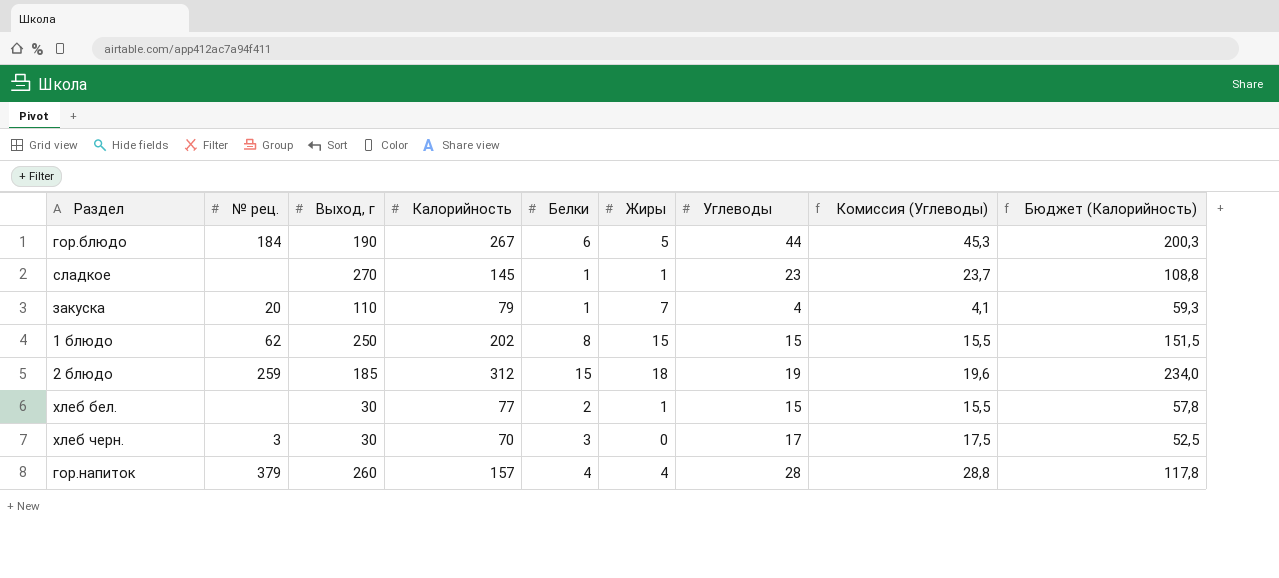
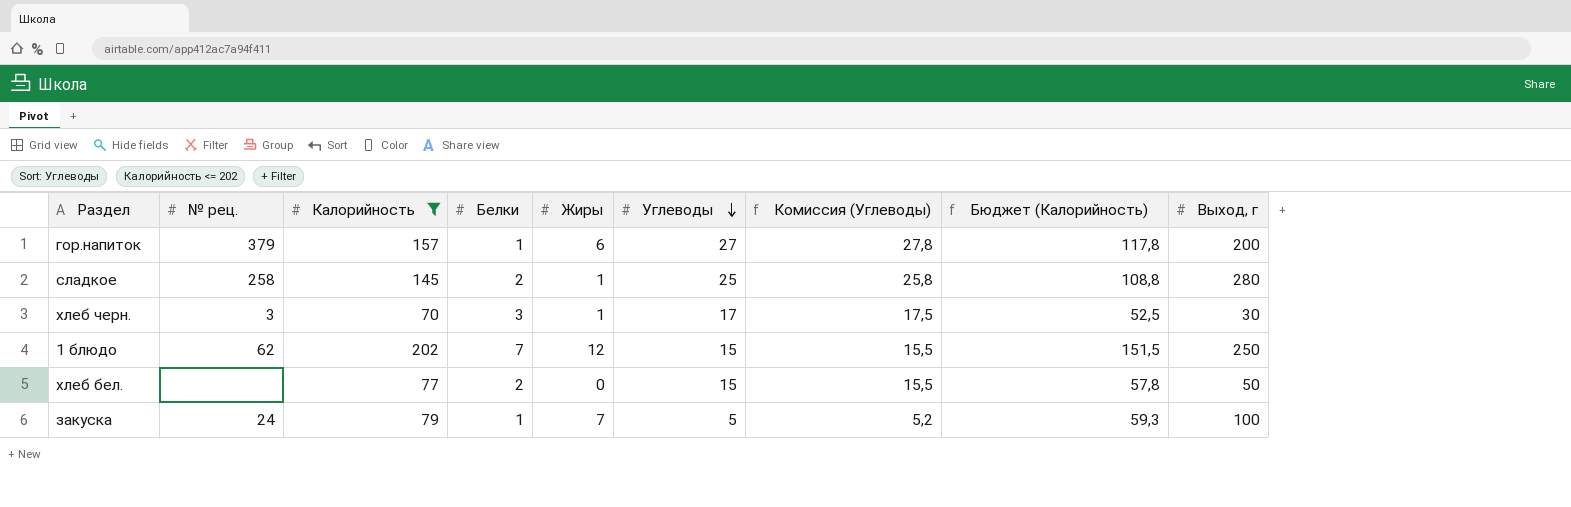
filter: none -> Калорийность <= 202
row order: none -> Углеводы descending
column Выход, г | position: 3 -> 9
гор.напиток | Белки: 4 -> 1
гор.напиток | Жиры: 4 -> 6
гор.напиток | Углеводы: 28 -> 27
гор.напиток | Комиссия (Углеводы): 28,8 -> 27,8
гор.напиток | Выход, г: 260 -> 200
сладкое | № рец.: none -> 258
сладкое | Белки: 1 -> 2
сладкое | Углеводы: 23 -> 25
сладкое | Комиссия (Углеводы): 23,7 -> 25,8
сладкое | Выход, г: 270 -> 280
хлеб черн. | Жиры: 0 -> 1
1 блюдо | Белки: 8 -> 7
1 блюдо | Жиры: 15 -> 12
хлеб бел. | Жиры: 1 -> 0
хлеб бел. | Выход, г: 30 -> 50
закуска | № рец.: 20 -> 24
закуска | Углеводы: 4 -> 5
закуска | Комиссия (Углеводы): 4,1 -> 5,2
закуска | Выход, г: 110 -> 100

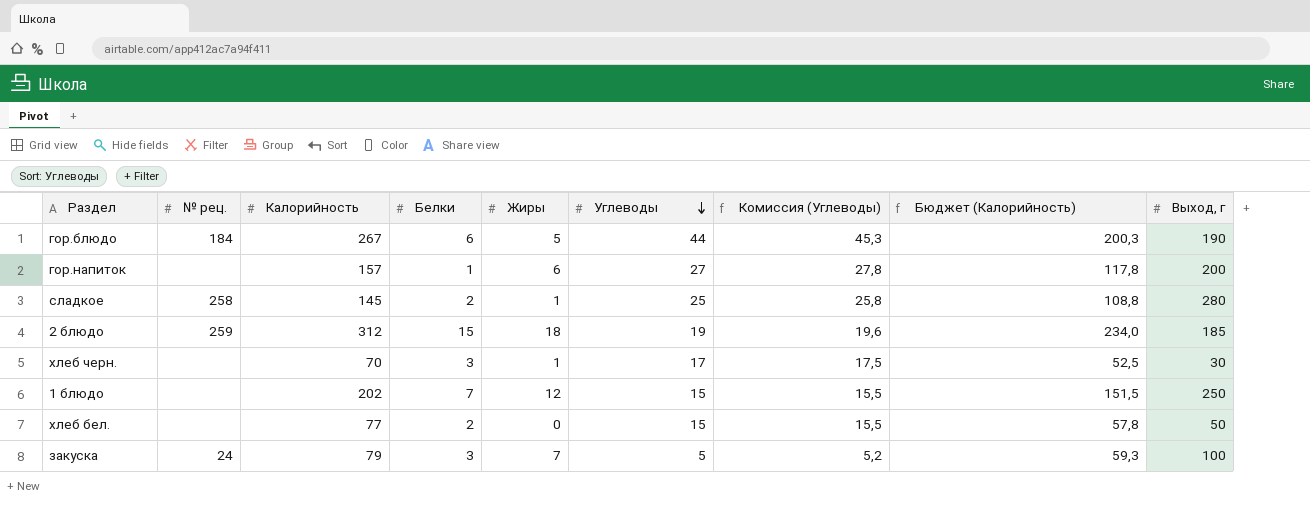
filter: Калорийность <= 202 -> none
гор.напиток | № рец.: 379 -> none
хлеб черн. | № рец.: 3 -> none
1 блюдо | № рец.: 62 -> none
закуска | Белки: 1 -> 3

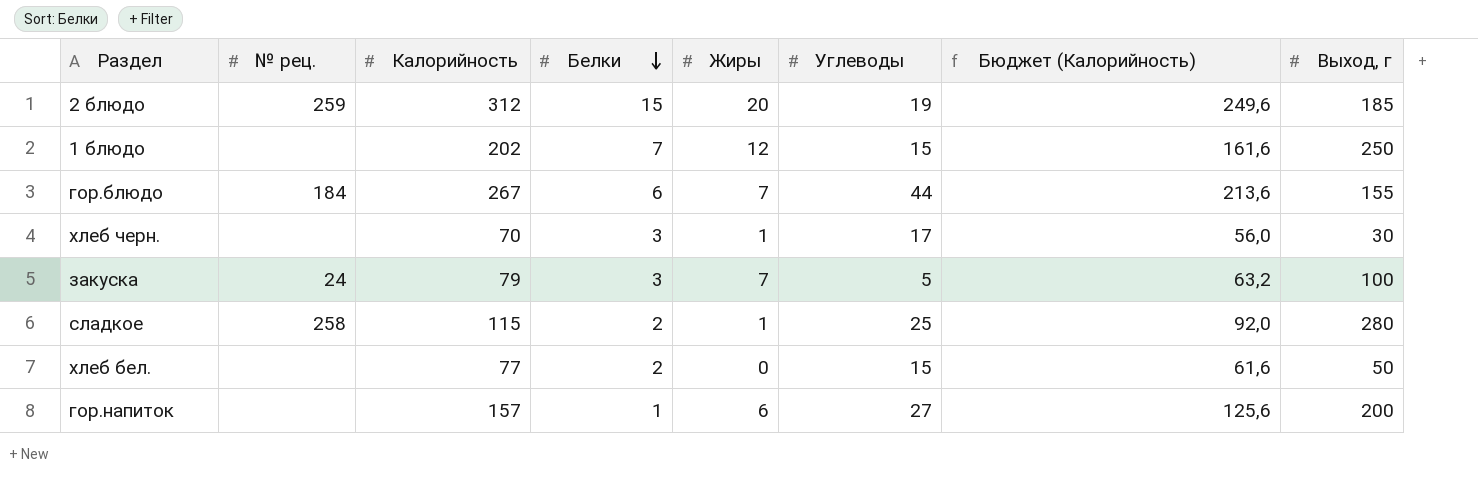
row order: Углеводы descending -> Белки descending
column Комиссия (Углеводы) | formula: [Углеводы] * 1,03 -> none
column Бюджет (Калорийность) | formula: [Калорийность] * 0,75 -> [Калорийность] * 0,8
2 блюдо | Жиры: 18 -> 20
гор.блюдо | Жиры: 5 -> 7
гор.блюдо | Выход, г: 190 -> 155
сладкое | Калорийность: 145 -> 115

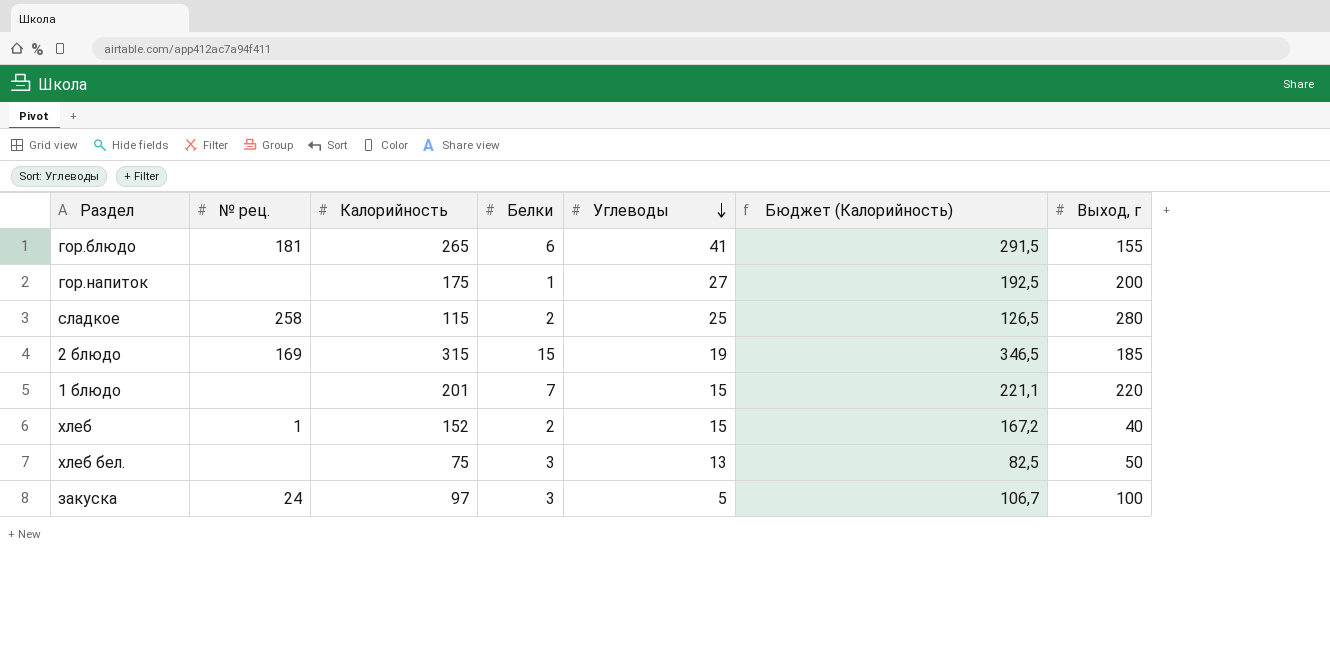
row order: Белки descending -> Углеводы descending
column Жиры | position: 5 -> none
column Бюджет (Калорийность) | formula: [Калорийность] * 0,8 -> [Калорийность] * 1,1
row хлеб черн.: none | 70 | 3 | 1 | 17 | 56,0 | 30 -> none
гор.блюдо | № рец.: 184 -> 181
гор.блюдо | Калорийность: 267 -> 265
гор.блюдо | Углеводы: 44 -> 41
гор.напиток | Калорийность: 157 -> 175
2 блюдо | № рец.: 259 -> 169
2 блюдо | Калорийность: 312 -> 315
1 блюдо | Калорийность: 202 -> 201
1 блюдо | Выход, г: 250 -> 220
row хлеб: none -> 1 | 152 | 2 | 15 | 167,2 | 40
хлеб бел. | Калорийность: 77 -> 75
хлеб бел. | Белки: 2 -> 3
хлеб бел. | Углеводы: 15 -> 13
закуска | Калорийность: 79 -> 97

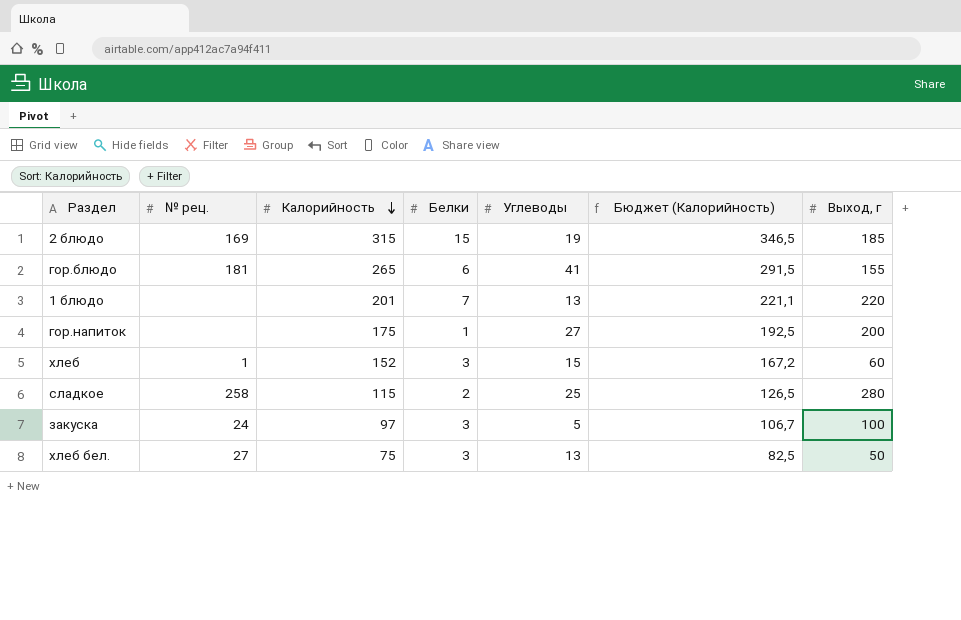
row order: Углеводы descending -> Калорийность descending
1 блюдо | Углеводы: 15 -> 13
хлеб | Белки: 2 -> 3
хлеб | Выход, г: 40 -> 60
хлеб бел. | № рец.: none -> 27

